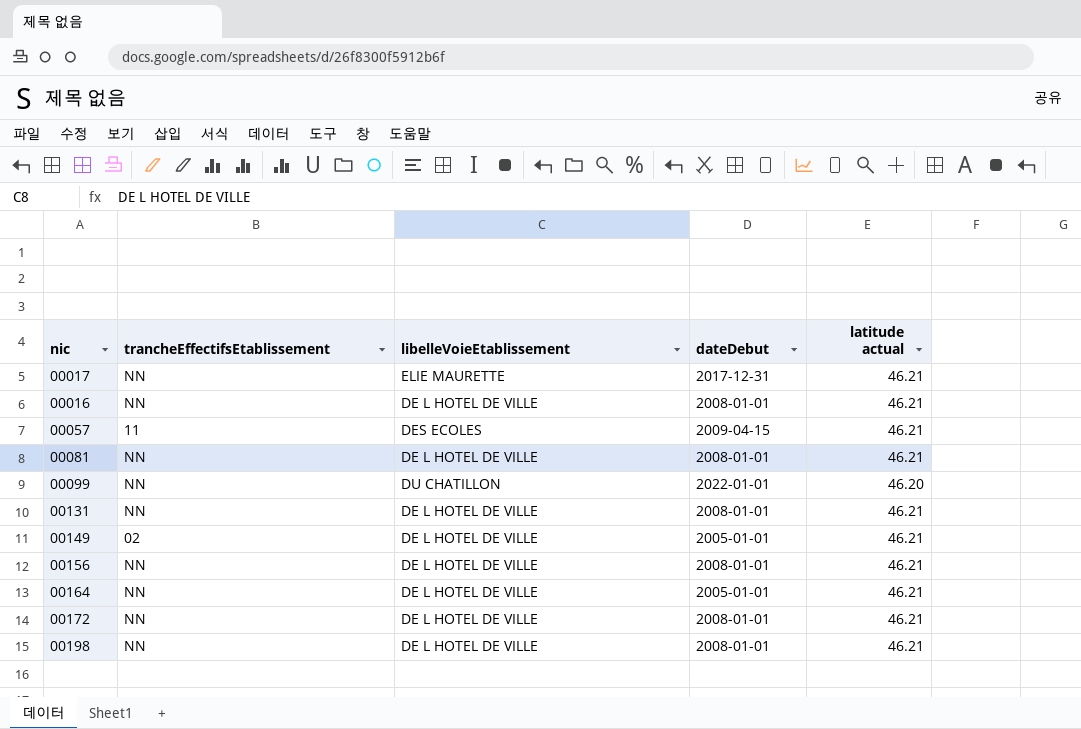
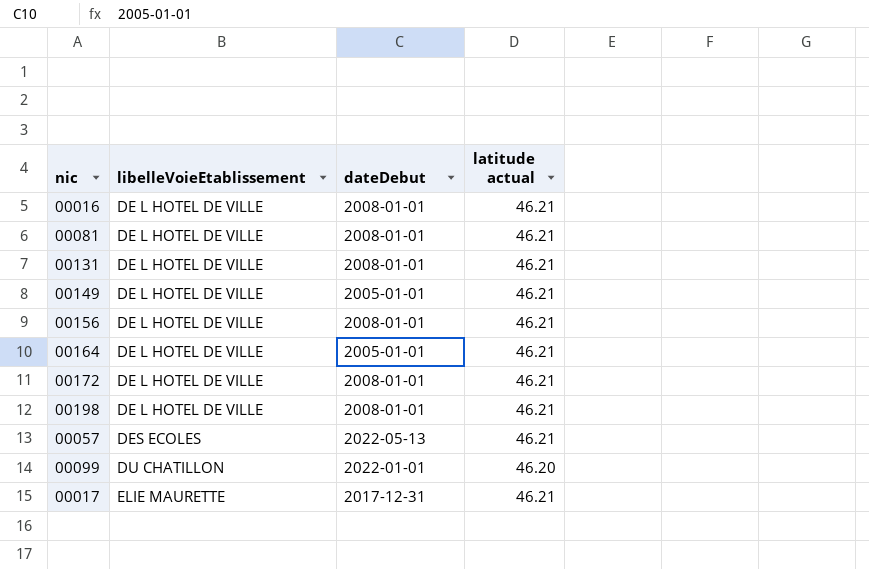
row order: none -> libelleVoieEtablissement ascending
column trancheEffectifsEtablissement | position: 2 -> none
00057 | dateDebut: 2009-04-15 -> 2022-05-13

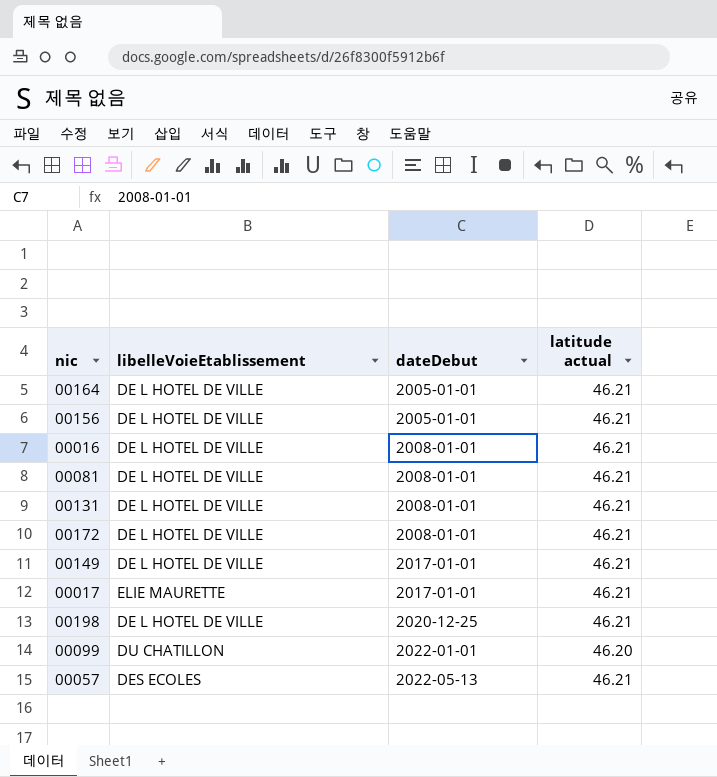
row order: libelleVoieEtablissement ascending -> dateDebut ascending
00156 | dateDebut: 2008-01-01 -> 2005-01-01
00149 | dateDebut: 2005-01-01 -> 2017-01-01
00017 | dateDebut: 2017-12-31 -> 2017-01-01
00198 | dateDebut: 2008-01-01 -> 2020-12-25

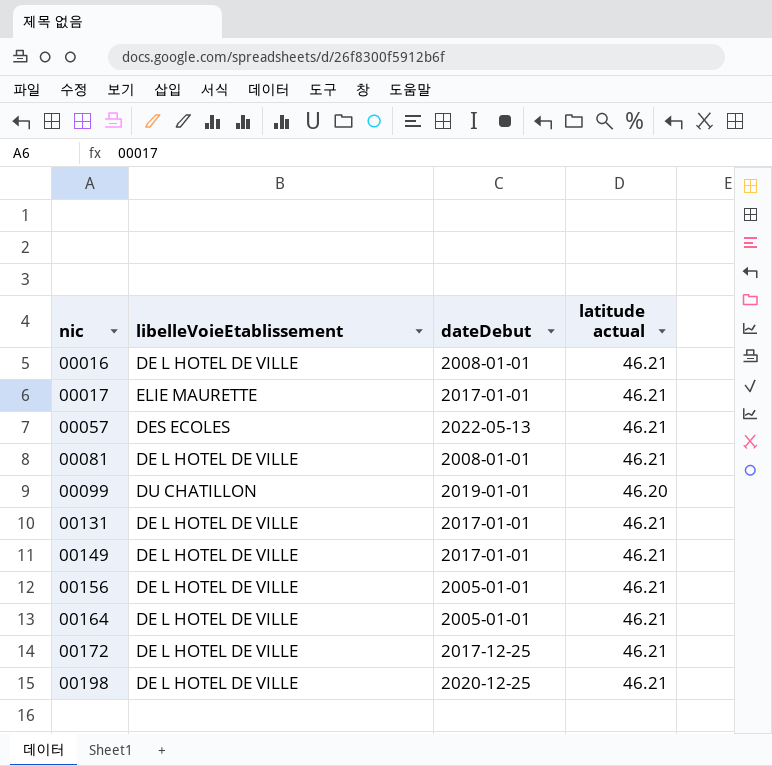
row order: dateDebut ascending -> nic ascending
00099 | dateDebut: 2022-01-01 -> 2019-01-01
00131 | dateDebut: 2008-01-01 -> 2017-01-01
00172 | dateDebut: 2008-01-01 -> 2017-12-25

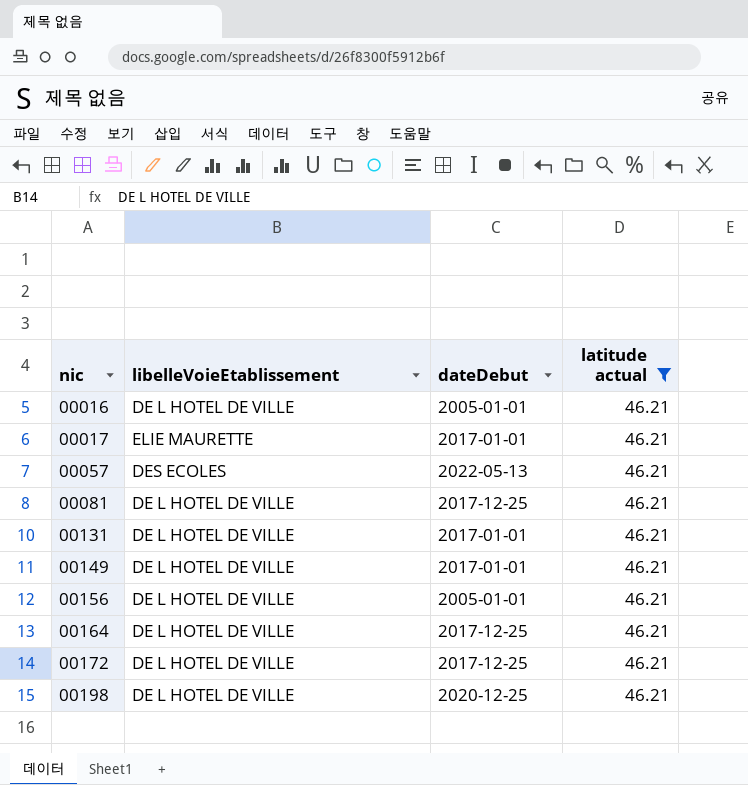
filter: none -> latitude actual = 46.21
00016 | dateDebut: 2008-01-01 -> 2005-01-01
00081 | dateDebut: 2008-01-01 -> 2017-12-25
00164 | dateDebut: 2005-01-01 -> 2017-12-25

